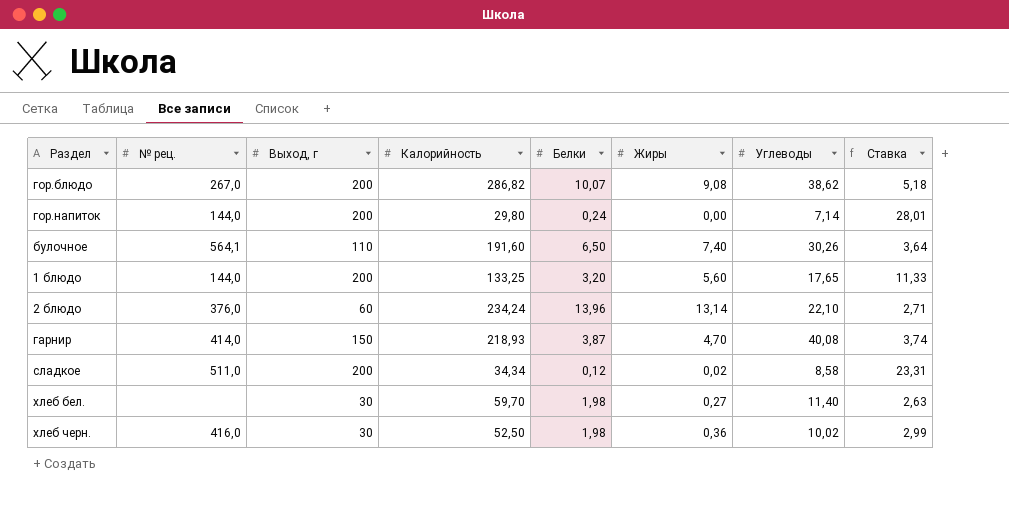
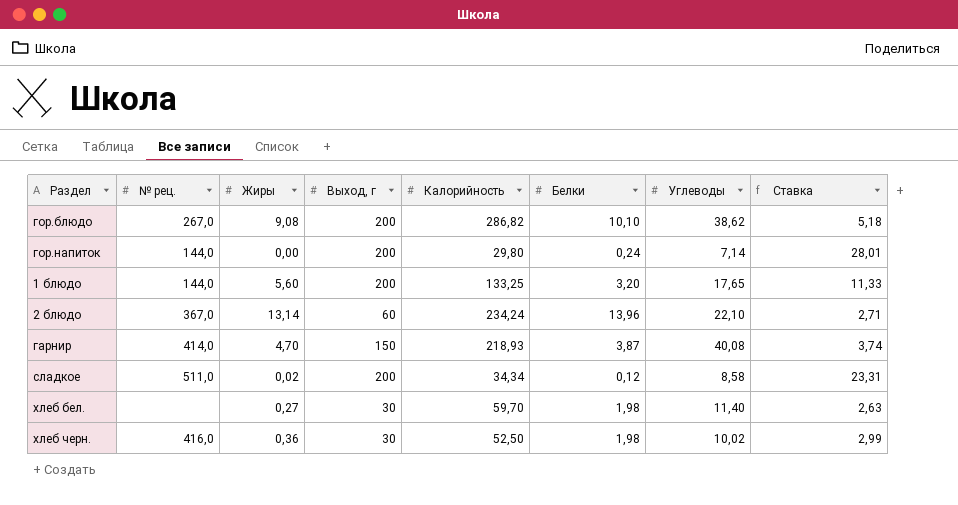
column Жиры | position: 6 -> 3
row булочное: 564,1 | 110 | 191,60 | 6,50 | 7,40 | 30,26 | 3,64 -> none
гор.блюдо | Белки: 10,07 -> 10,10
2 блюдо | № рец.: 376,0 -> 367,0

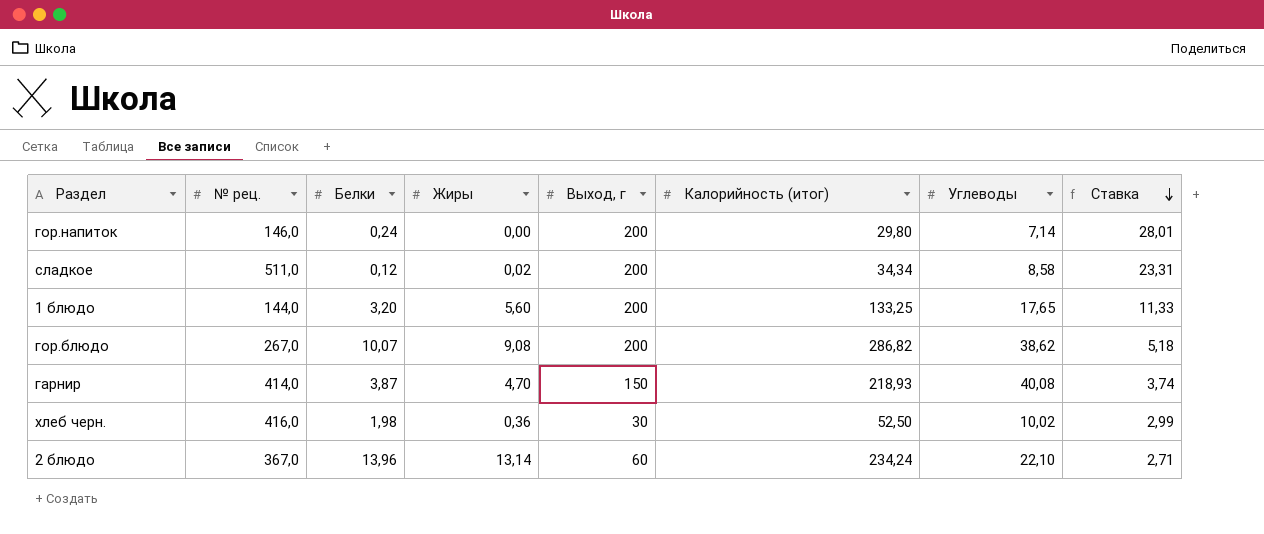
row order: none -> Ставка descending
column Белки | position: 6 -> 3
column name: Калорийность -> Калорийность (итог)
row хлеб бел.: none | 0,27 | 30 | 59,70 | 1,98 | 11,40 | 2,63 -> none
гор.напиток | № рец.: 144,0 -> 146,0
гор.блюдо | Белки: 10,10 -> 10,07

